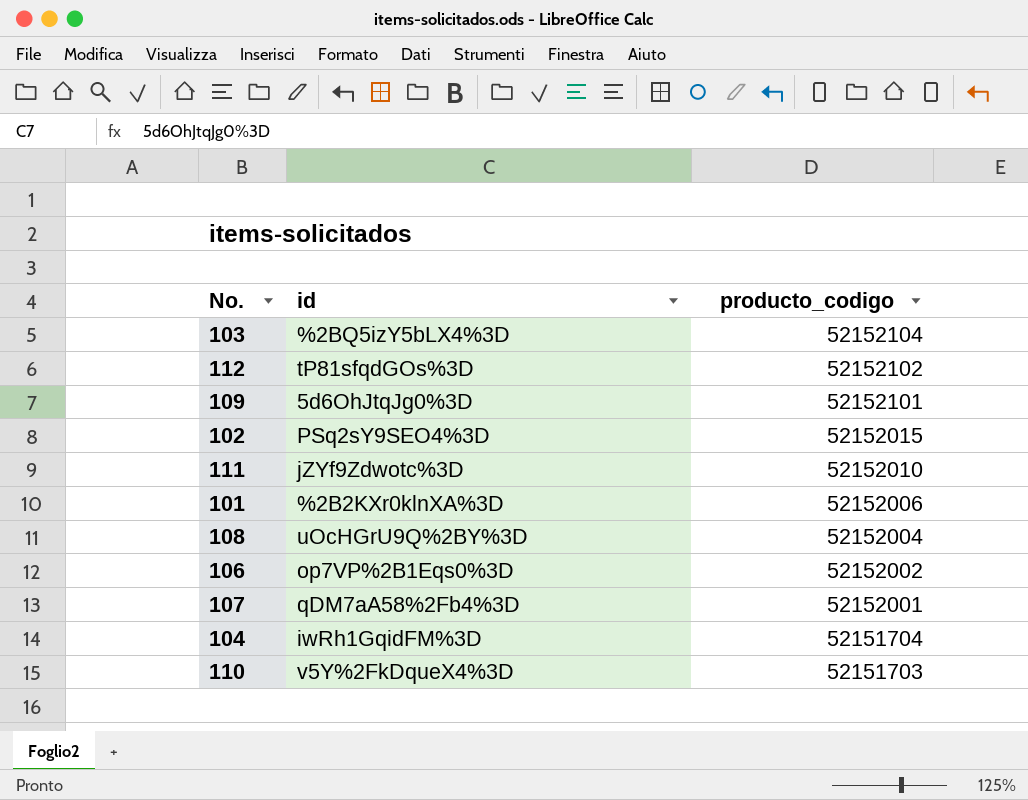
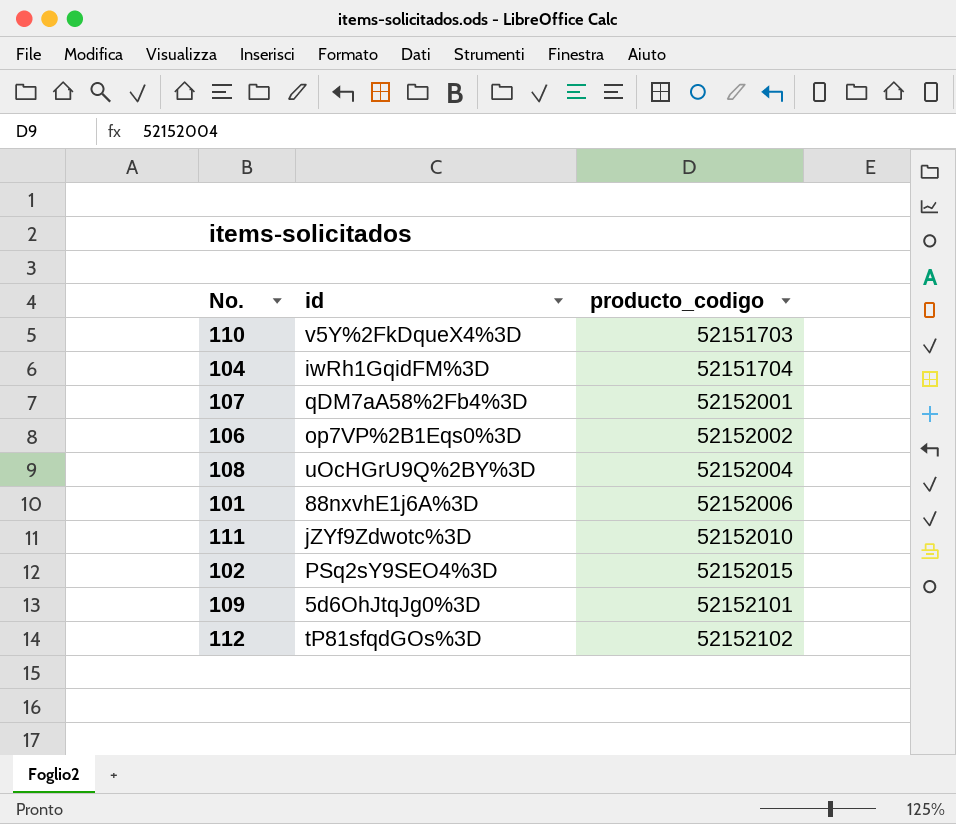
row order: producto_codigo descending -> producto_codigo ascending
row 103: %2BQ5izY5bLX4%3D | 52152104 -> none
101 | id: %2B2KXr0klnXA%3D -> 88nxvhE1j6A%3D

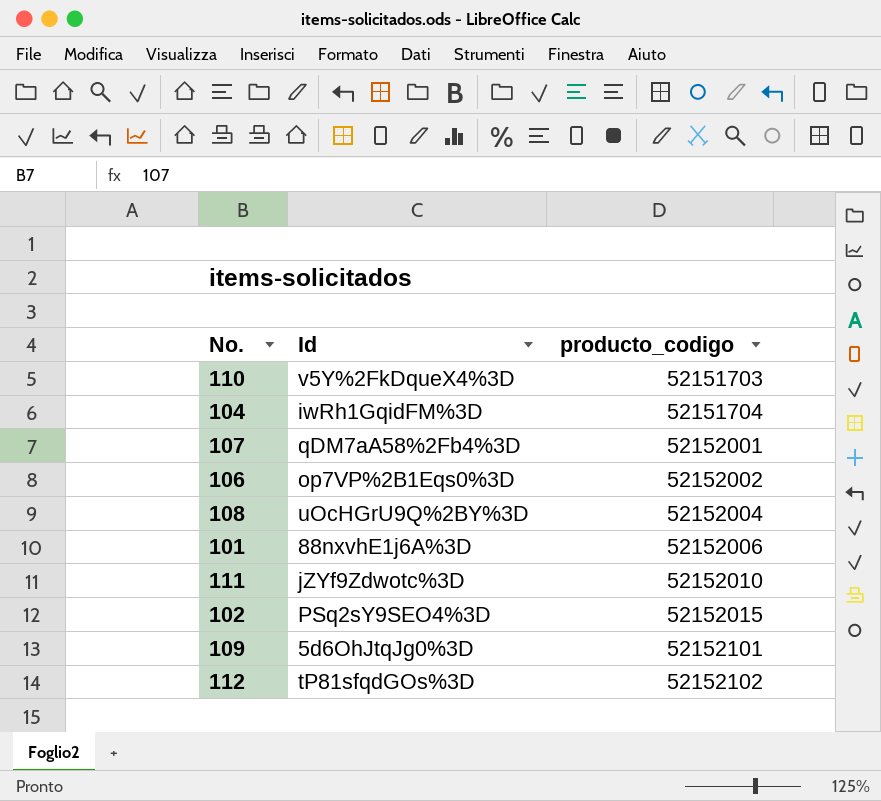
column name: id -> Id

